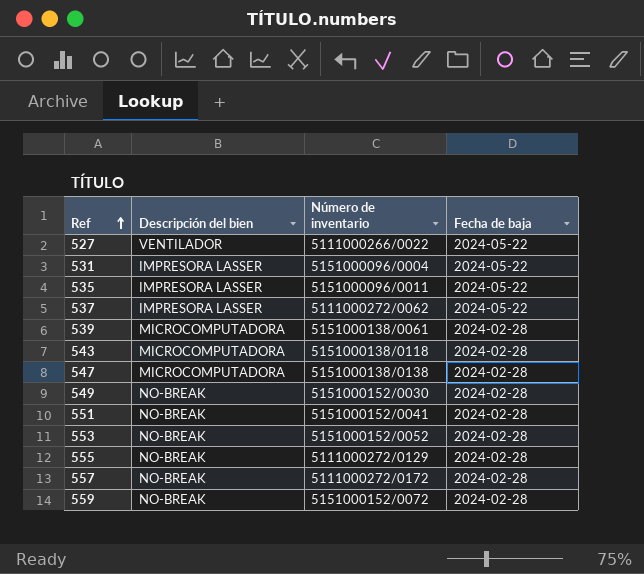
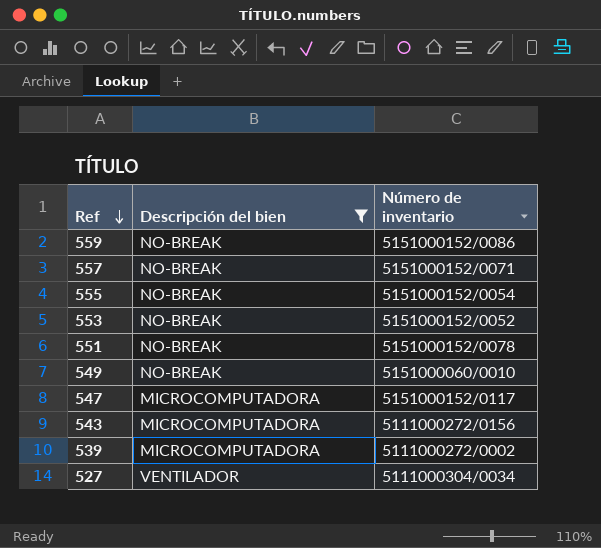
filter: none -> Descripción del bien != IMPRESORA LASSER
row order: Ref ascending -> Ref descending
column Fecha de baja | position: 4 -> none
559 | Número de inventario: 5151000152/0072 -> 5151000152/0086
557 | Número de inventario: 5111000272/0172 -> 5151000152/0071
555 | Número de inventario: 5111000272/0129 -> 5151000152/0054
551 | Número de inventario: 5151000152/0041 -> 5151000152/0078
549 | Número de inventario: 5151000152/0030 -> 5151000060/0010
547 | Número de inventario: 5151000138/0138 -> 5151000152/0117
543 | Número de inventario: 5151000138/0118 -> 5111000272/0156
539 | Número de inventario: 5151000138/0061 -> 5111000272/0002
527 | Número de inventario: 5111000266/0022 -> 5111000304/0034

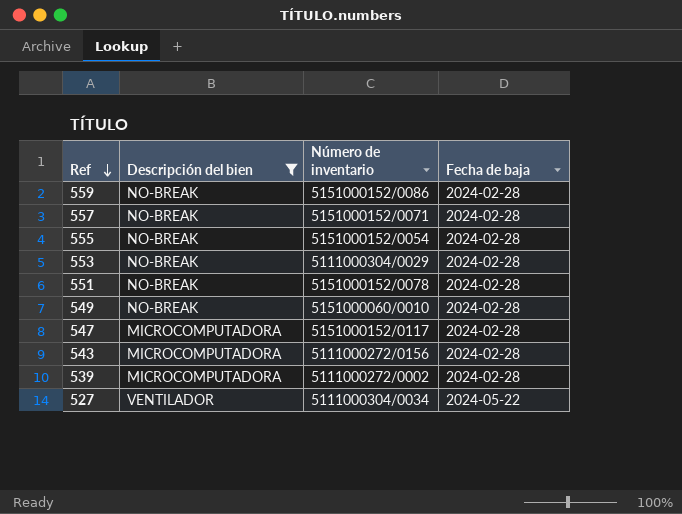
column Fecha de baja | position: none -> 4
553 | Número de inventario: 5151000152/0052 -> 5111000304/0029

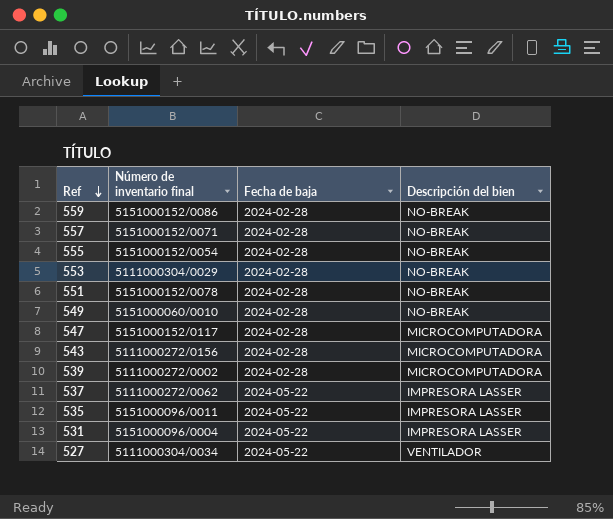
filter: Descripción del bien != IMPRESORA LASSER -> none
column name: Número de inventario -> Número de inventario final
column Descripción del bien | position: 2 -> 4

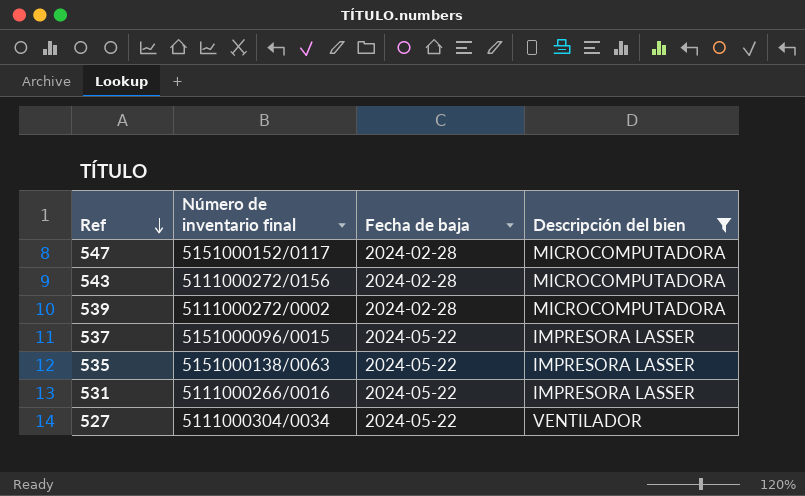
filter: none -> Descripción del bien != NO-BREAK
537 | Número de inventario final: 5111000272/0062 -> 5151000096/0015
535 | Número de inventario final: 5151000096/0011 -> 5151000138/0063
531 | Número de inventario final: 5151000096/0004 -> 5111000266/0016

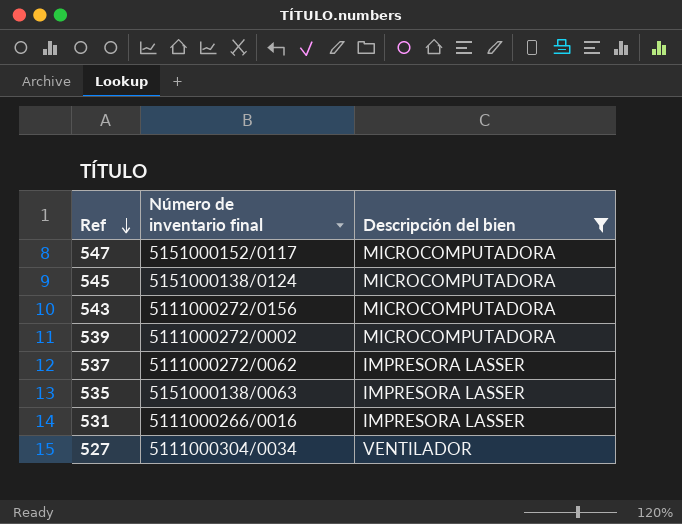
column Fecha de baja | position: 3 -> none
row 545: none -> 5151000138/0124 | MICROCOMPUTADORA
537 | Número de inventario final: 5151000096/0015 -> 5111000272/0062

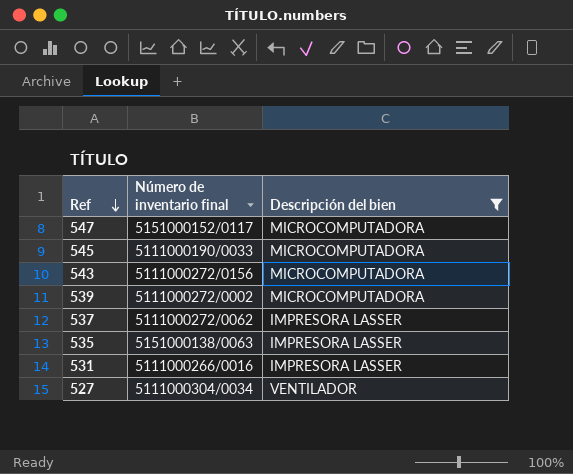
545 | Número de inventario final: 5151000138/0124 -> 5111000190/0033

